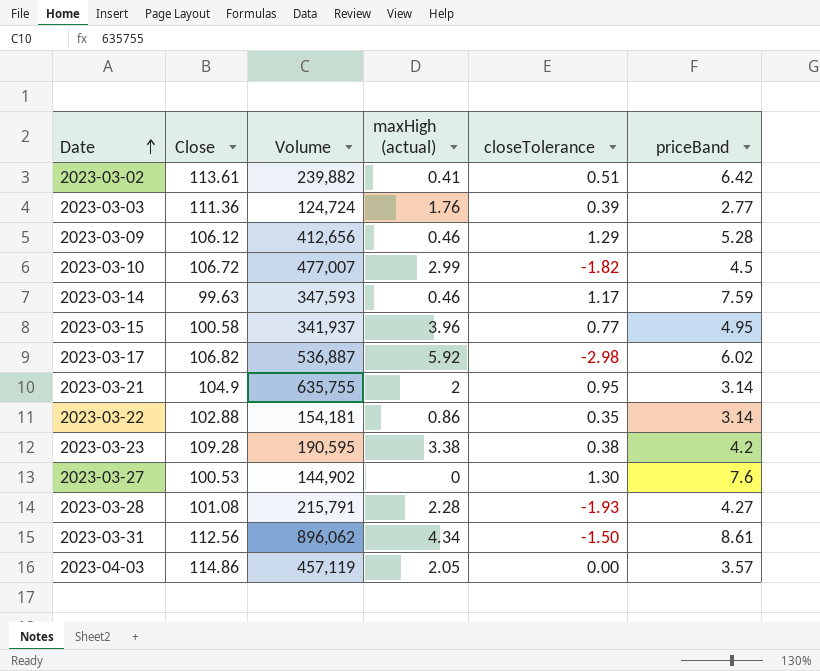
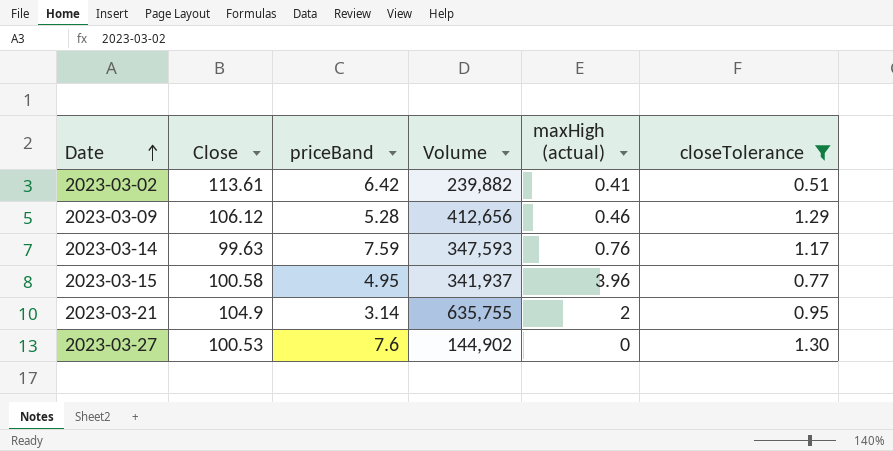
filter: none -> closeTolerance >= 0.51
column priceBand | position: 6 -> 3
2023-03-14 | maxHigh (actual): 0.46 -> 0.76

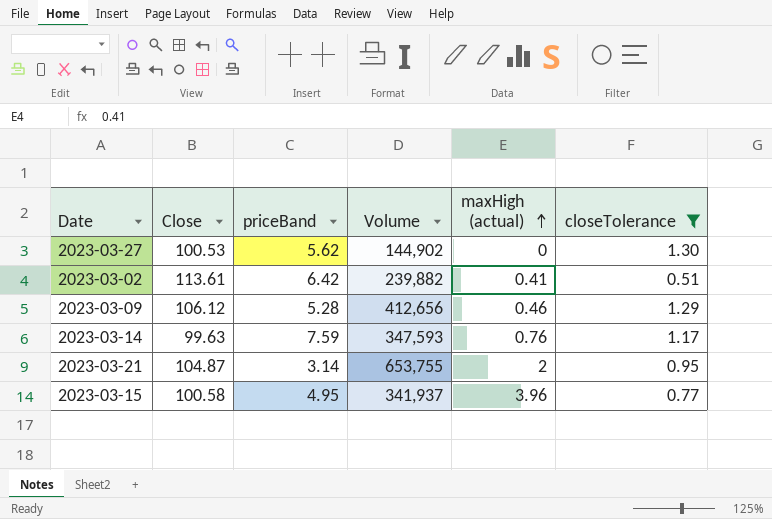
row order: Date ascending -> maxHigh (actual) ascending
2023-03-27 | priceBand: 7.6 -> 5.62
2023-03-21 | Close: 104.9 -> 104.87
2023-03-21 | Volume: 635,755 -> 653,755

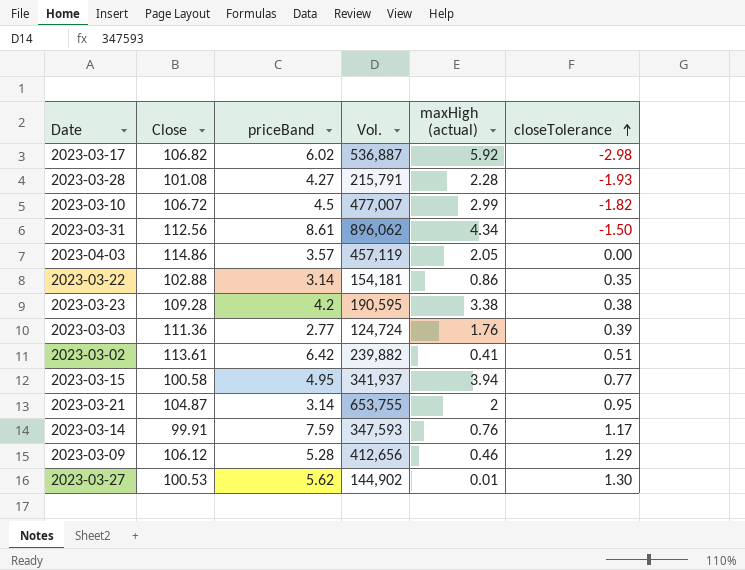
filter: closeTolerance >= 0.51 -> none
row order: maxHigh (actual) ascending -> closeTolerance ascending
column name: Volume -> Vol.
2023-03-15 | maxHigh (actual): 3.96 -> 3.94
2023-03-14 | Close: 99.63 -> 99.91
2023-03-27 | maxHigh (actual): 0 -> 0.01

